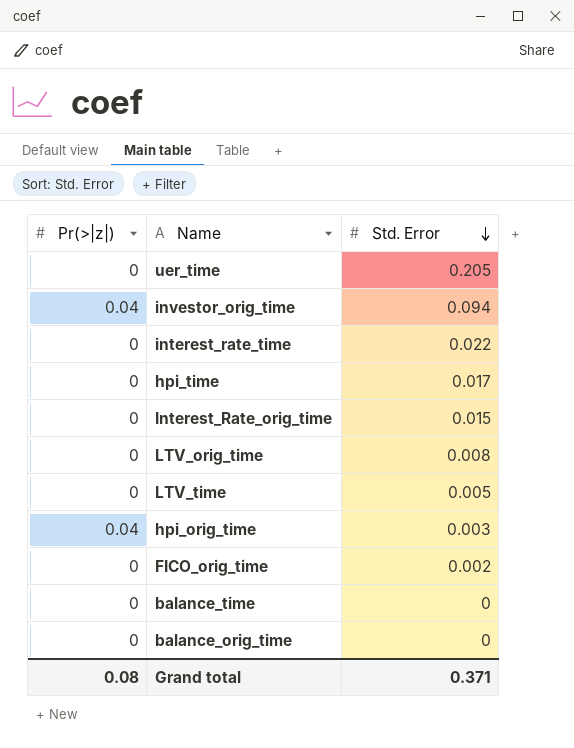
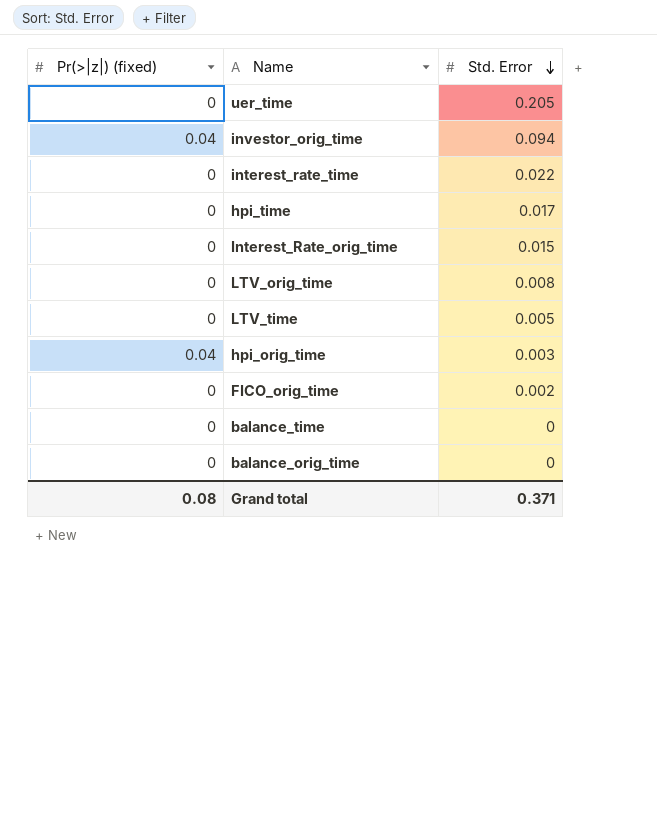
column name: Pr(>|z|) -> Pr(>|z|) (fixed)

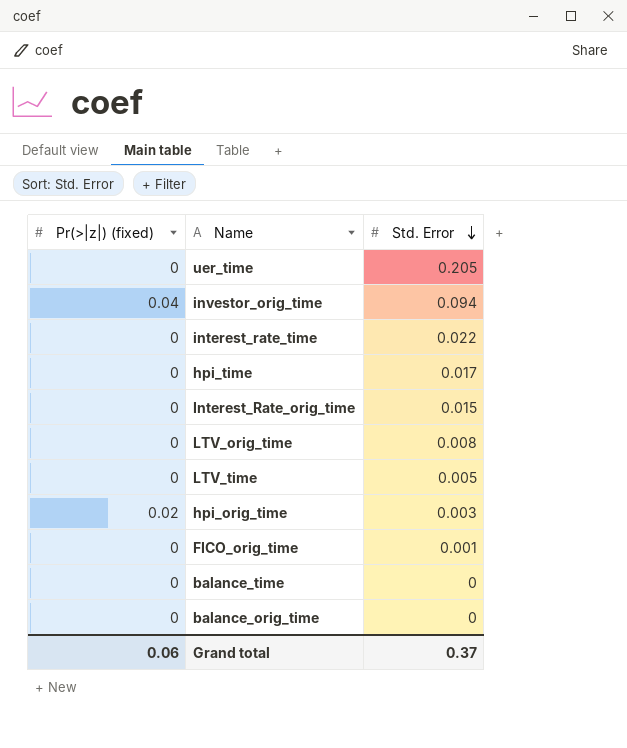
hpi_orig_time | Pr(>|z|) (fixed): 0.04 -> 0.02
FICO_orig_time | Std. Error: 0.002 -> 0.001
Grand total | Pr(>|z|) (fixed): 0.08 -> 0.06
Grand total | Std. Error: 0.371 -> 0.37

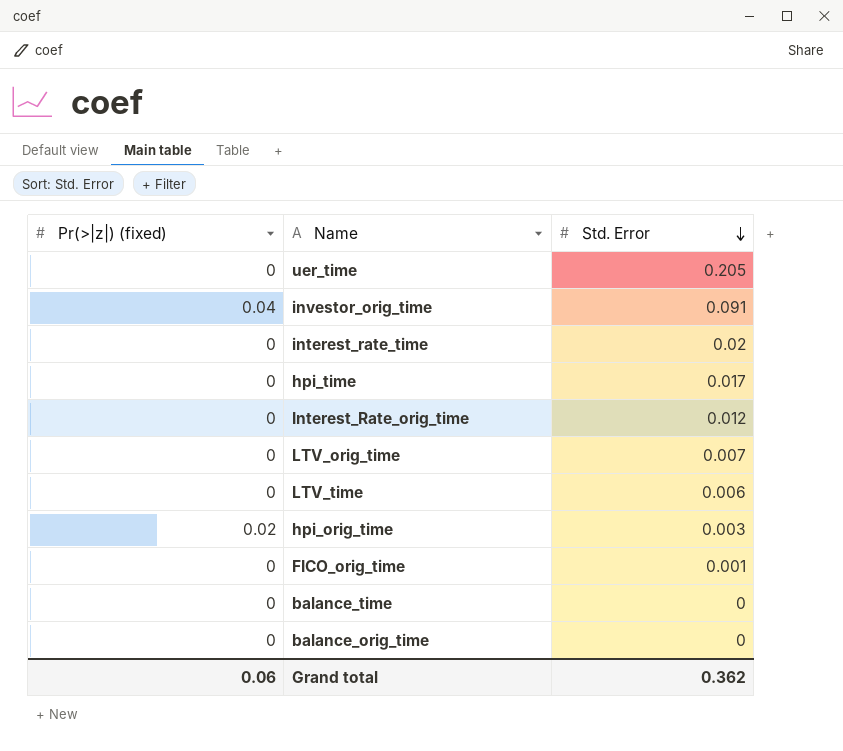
investor_orig_time | Std. Error: 0.094 -> 0.091
interest_rate_time | Std. Error: 0.022 -> 0.02
Interest_Rate_orig_time | Std. Error: 0.015 -> 0.012
LTV_orig_time | Std. Error: 0.008 -> 0.007
LTV_time | Std. Error: 0.005 -> 0.006
Grand total | Std. Error: 0.37 -> 0.362

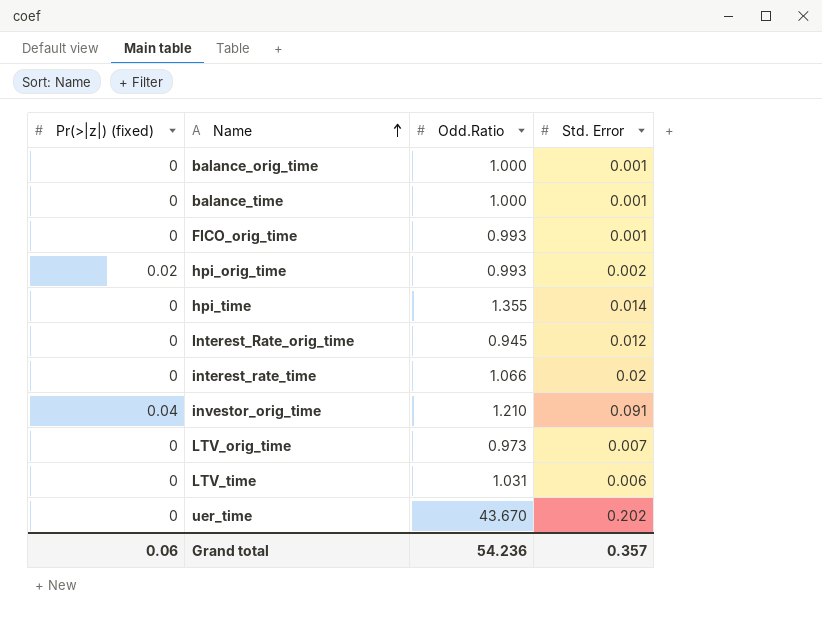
row order: Std. Error descending -> Name ascending
column Odd.Ratio | position: none -> 3
balance_orig_time | Std. Error: 0 -> 0.001
balance_time | Std. Error: 0 -> 0.001
hpi_orig_time | Std. Error: 0.003 -> 0.002
hpi_time | Std. Error: 0.017 -> 0.014
uer_time | Std. Error: 0.205 -> 0.202
Grand total | Std. Error: 0.362 -> 0.357

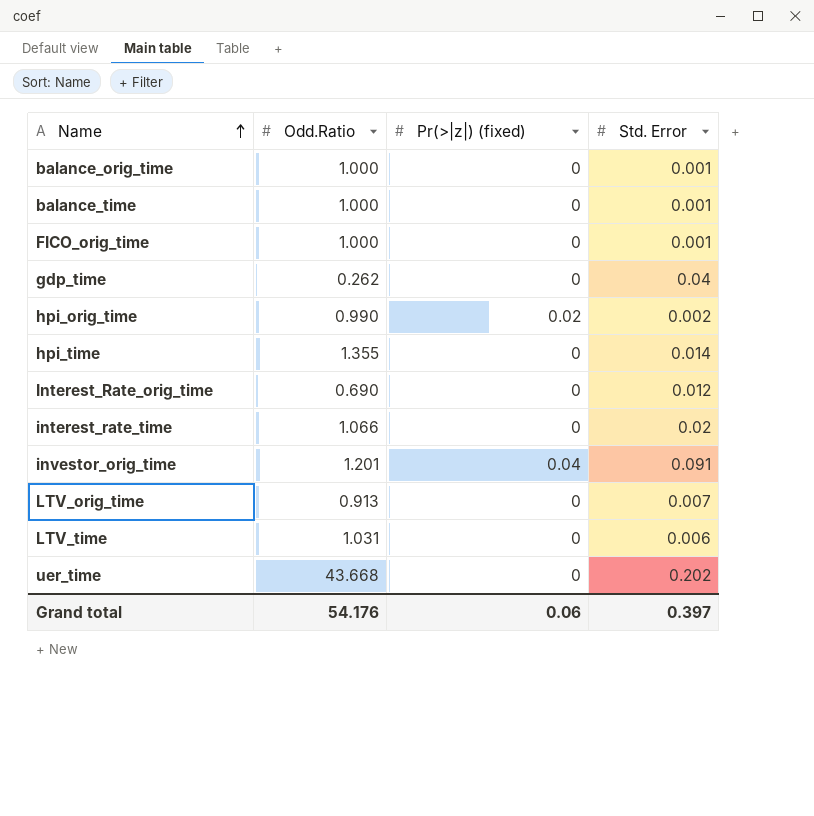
column Pr(>|z|) (fixed) | position: 1 -> 3
FICO_orig_time | Odd.Ratio: 0.993 -> 1.000
row gdp_time: none -> 0.262 | 0 | 0.04
hpi_orig_time | Odd.Ratio: 0.993 -> 0.990
Interest_Rate_orig_time | Odd.Ratio: 0.945 -> 0.690
investor_orig_time | Odd.Ratio: 1.210 -> 1.201
LTV_orig_time | Odd.Ratio: 0.973 -> 0.913
uer_time | Odd.Ratio: 43.670 -> 43.668
Grand total | Odd.Ratio: 54.236 -> 54.176
Grand total | Std. Error: 0.357 -> 0.397

